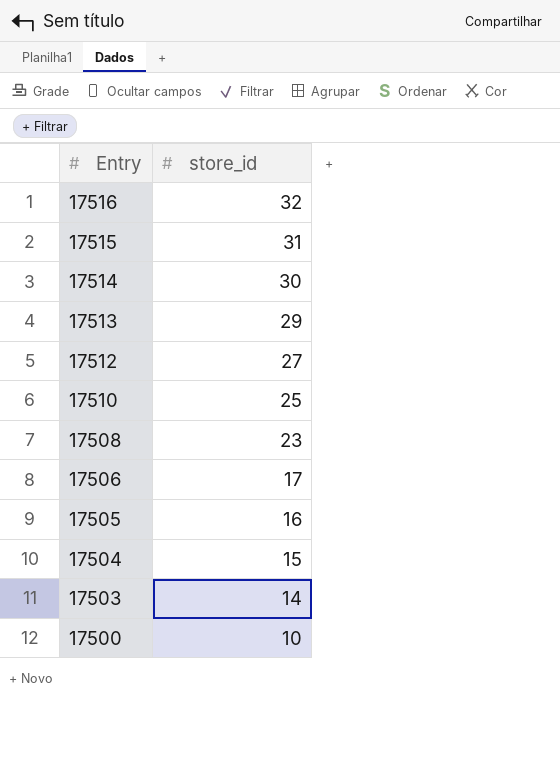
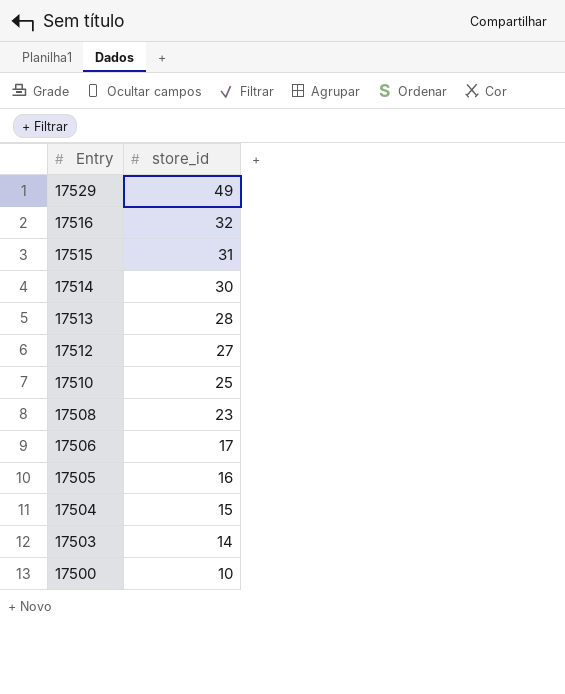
row 17529: none -> 49
17513 | store_id: 29 -> 28

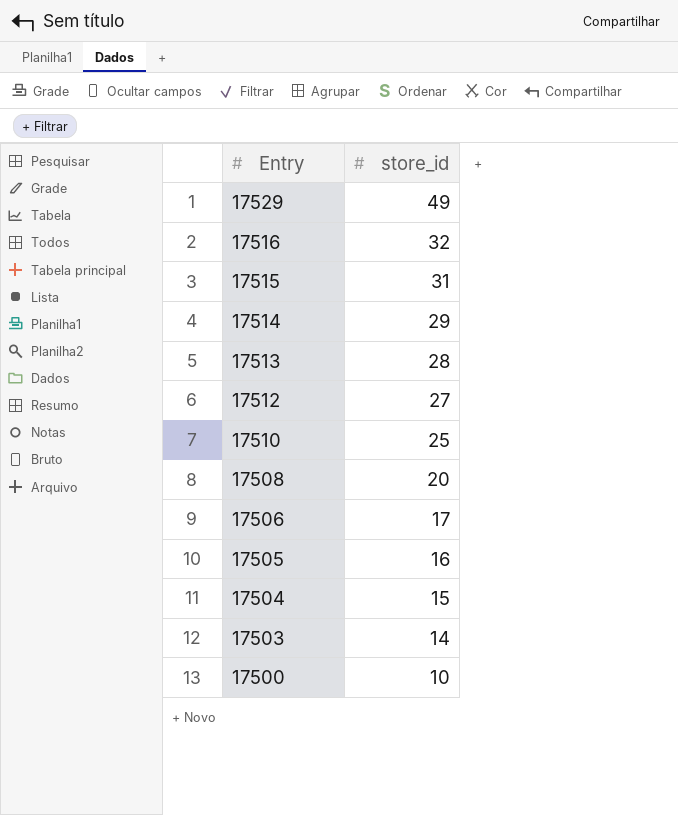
17514 | store_id: 30 -> 29
17508 | store_id: 23 -> 20

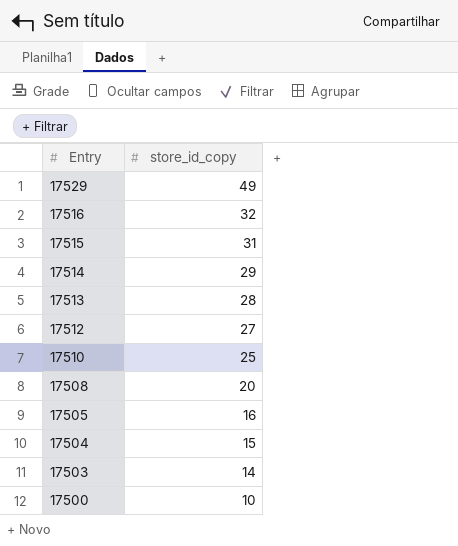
column name: store_id -> store_id_copy
row 17506: 17 -> none

